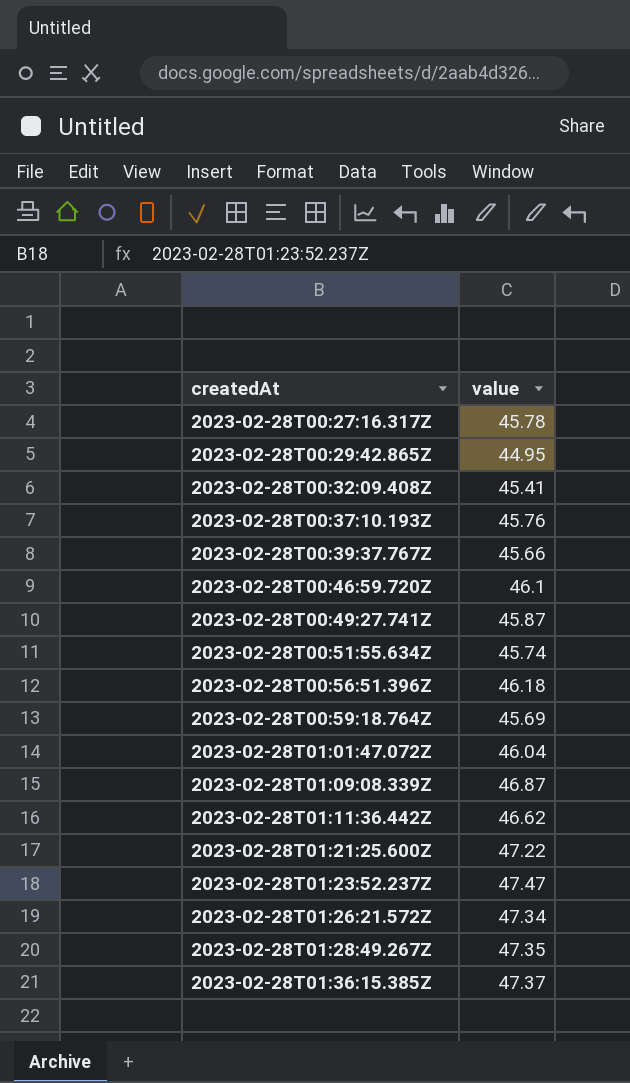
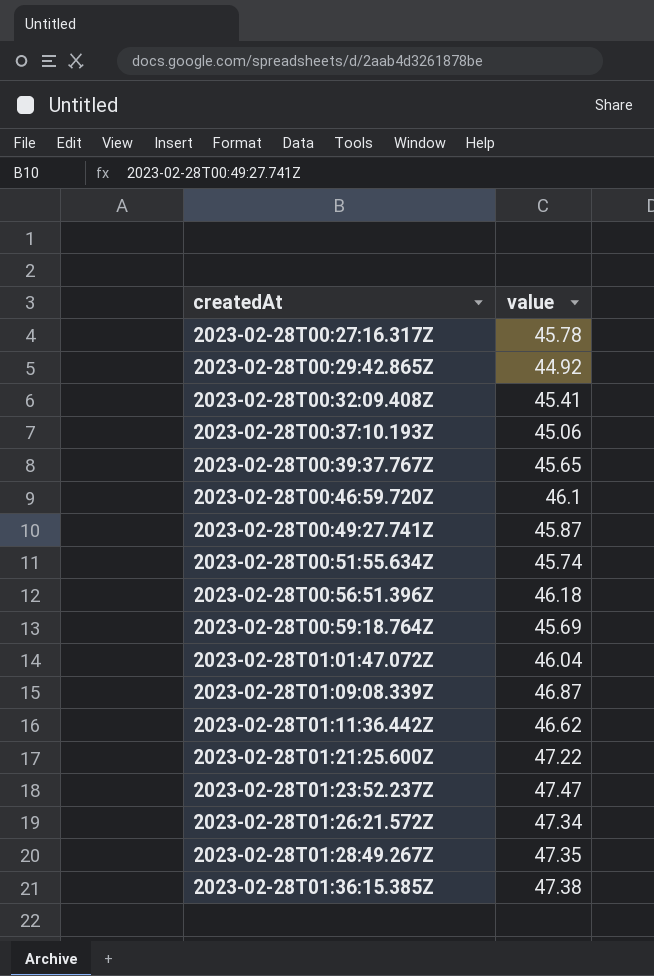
2023-02-28T00:29:42.865Z | value: 44.95 -> 44.92
2023-02-28T00:37:10.193Z | value: 45.76 -> 45.06
2023-02-28T00:39:37.767Z | value: 45.66 -> 45.65
2023-02-28T01:36:15.385Z | value: 47.37 -> 47.38

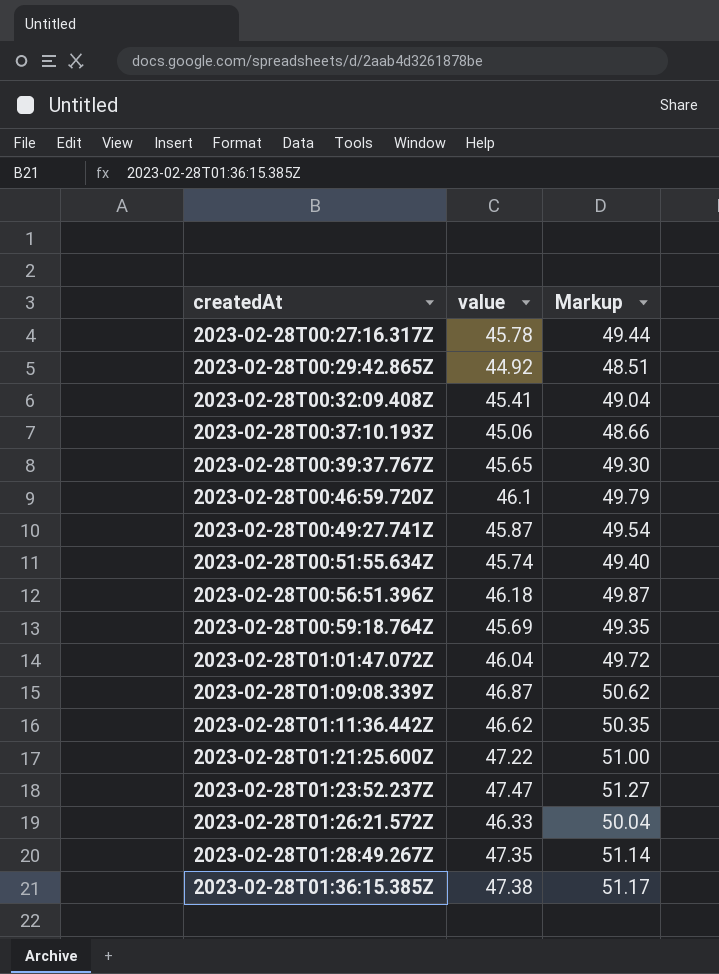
column Markup | formula: none -> [value] * 1.08
2023-02-28T01:26:21.572Z | value: 47.34 -> 46.33

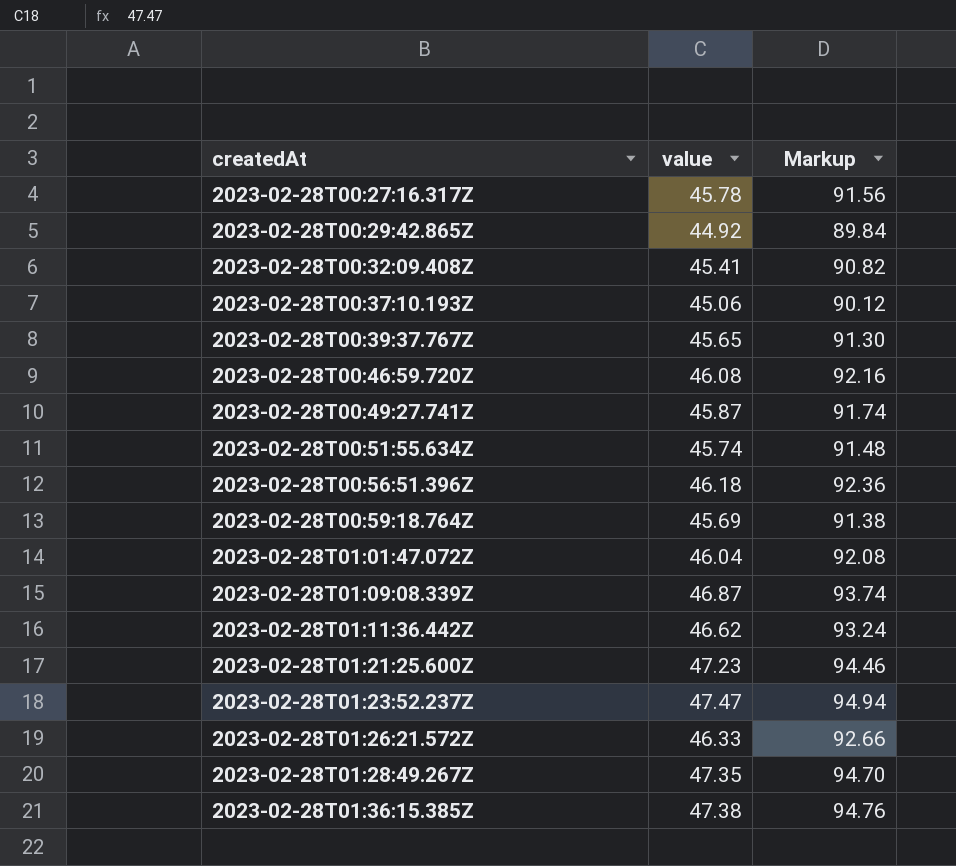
column Markup | formula: [value] * 1.08 -> [value] * 2
2023-02-28T00:46:59.720Z | value: 46.1 -> 46.08
2023-02-28T01:21:25.600Z | value: 47.22 -> 47.23

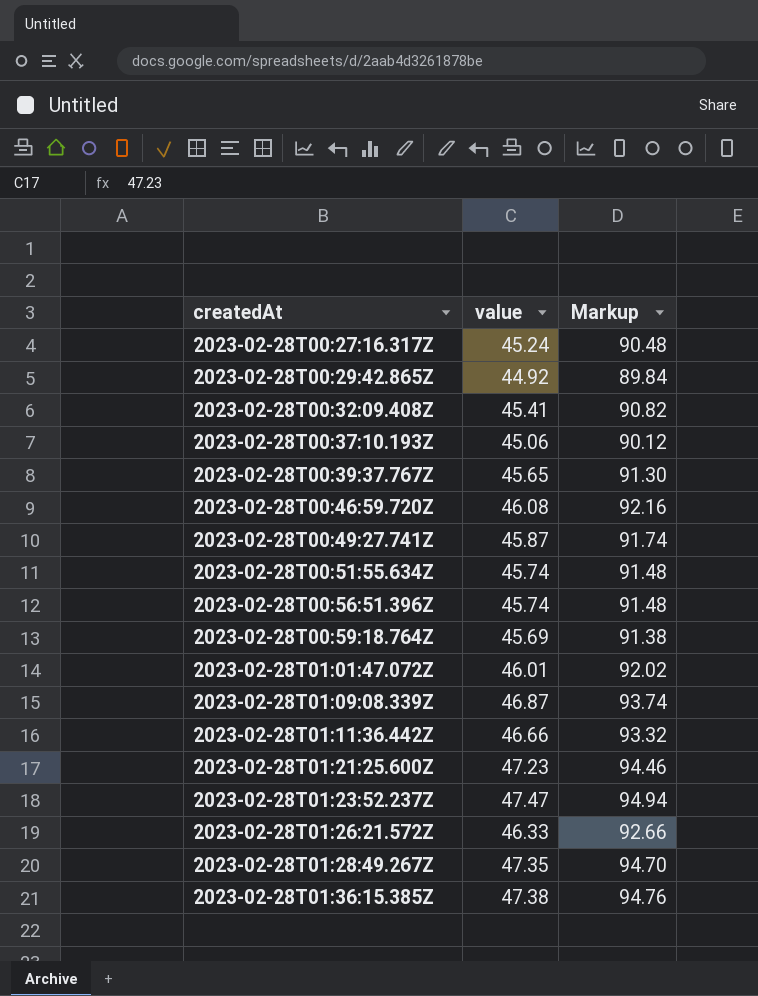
2023-02-28T00:27:16.317Z | value: 45.78 -> 45.24
2023-02-28T00:27:16.317Z | Markup: 91.56 -> 90.48
2023-02-28T00:56:51.396Z | value: 46.18 -> 45.74
2023-02-28T00:56:51.396Z | Markup: 92.36 -> 91.48
2023-02-28T01:01:47.072Z | value: 46.04 -> 46.01
2023-02-28T01:01:47.072Z | Markup: 92.08 -> 92.02
2023-02-28T01:11:36.442Z | value: 46.62 -> 46.66
2023-02-28T01:11:36.442Z | Markup: 93.24 -> 93.32

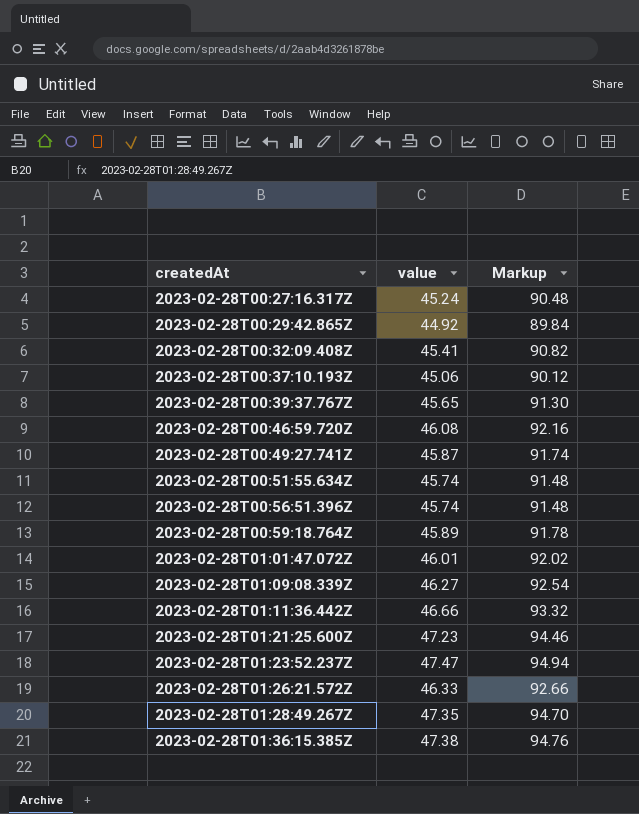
2023-02-28T00:59:18.764Z | value: 45.69 -> 45.89
2023-02-28T00:59:18.764Z | Markup: 91.38 -> 91.78
2023-02-28T01:09:08.339Z | value: 46.87 -> 46.27
2023-02-28T01:09:08.339Z | Markup: 93.74 -> 92.54

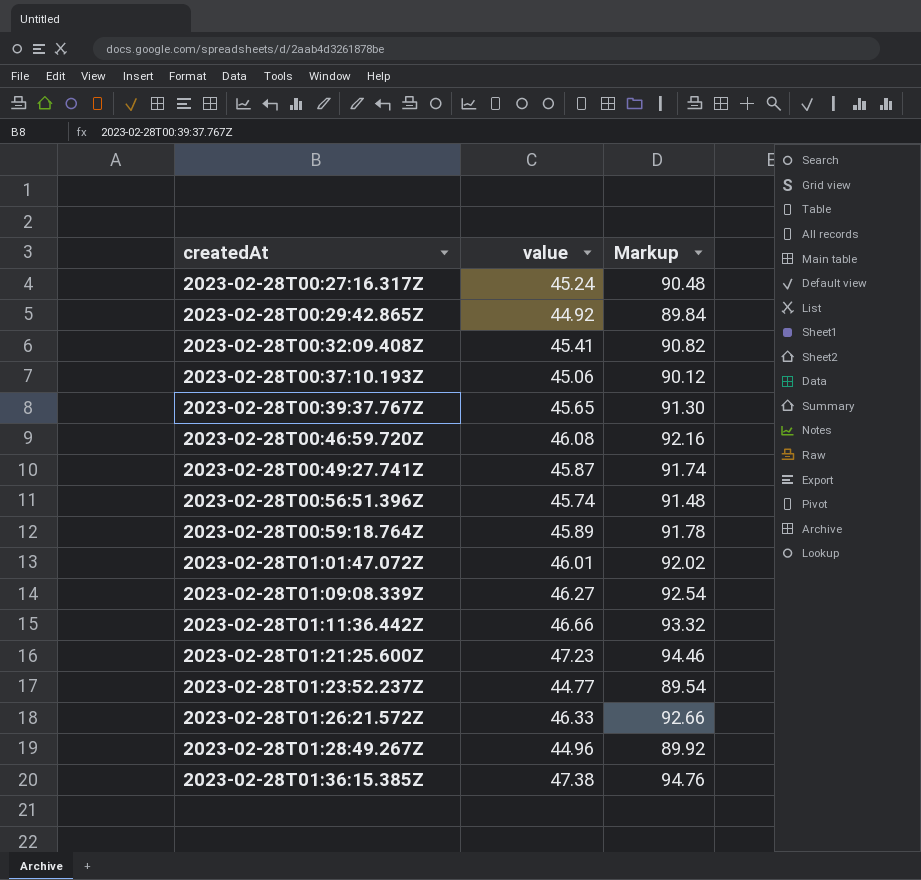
row 2023-02-28T00:51:55.634Z: 45.74 | 91.48 -> none
2023-02-28T01:23:52.237Z | value: 47.47 -> 44.77
2023-02-28T01:23:52.237Z | Markup: 94.94 -> 89.54
2023-02-28T01:28:49.267Z | value: 47.35 -> 44.96
2023-02-28T01:28:49.267Z | Markup: 94.70 -> 89.92

